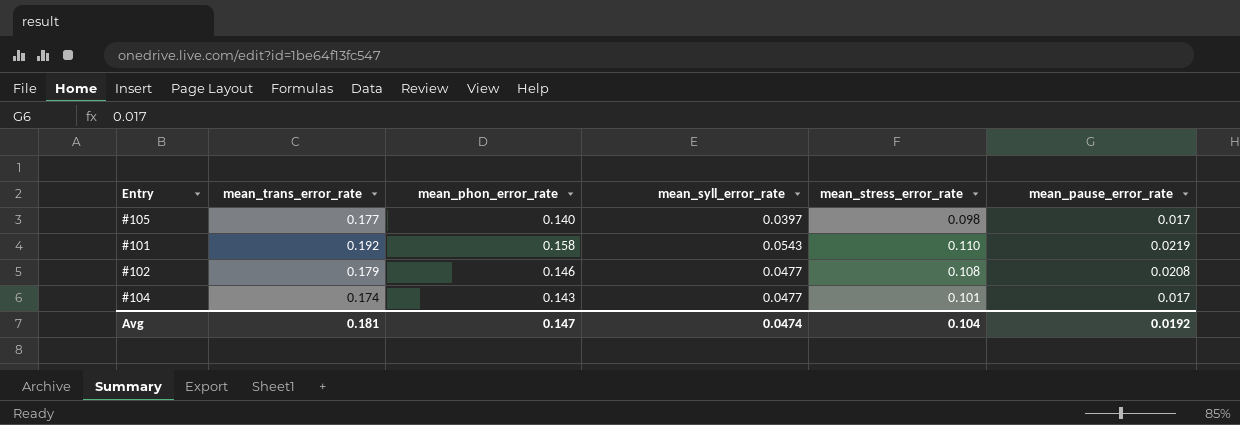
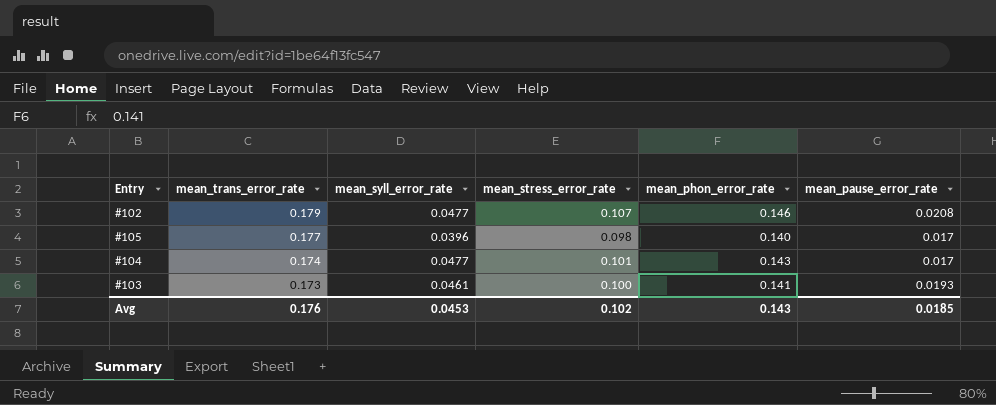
row order: none -> mean_trans_error_rate descending
column mean_phon_error_rate | position: 3 -> 5
row #101: 0.192 | 0.158 | 0.0543 | 0.110 | 0.0219 -> none
#102 | mean_stress_error_rate: 0.108 -> 0.107
#105 | mean_syll_error_rate: 0.0397 -> 0.0396
row #103: none -> 0.173 | 0.0461 | 0.100 | 0.141 | 0.0193
Avg | mean_trans_error_rate: 0.181 -> 0.176
Avg | mean_syll_error_rate: 0.0474 -> 0.0453
Avg | mean_stress_error_rate: 0.104 -> 0.102
Avg | mean_phon_error_rate: 0.147 -> 0.143
Avg | mean_pause_error_rate: 0.0192 -> 0.0185

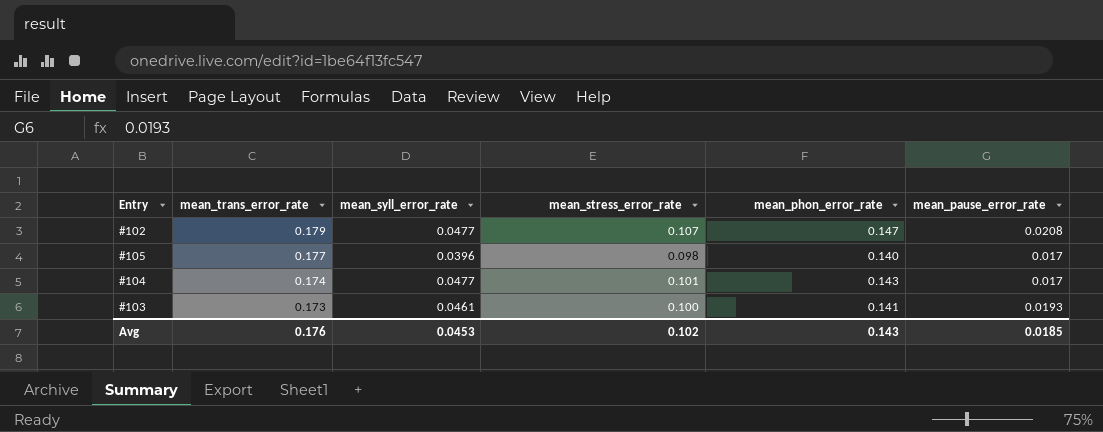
#102 | mean_phon_error_rate: 0.146 -> 0.147

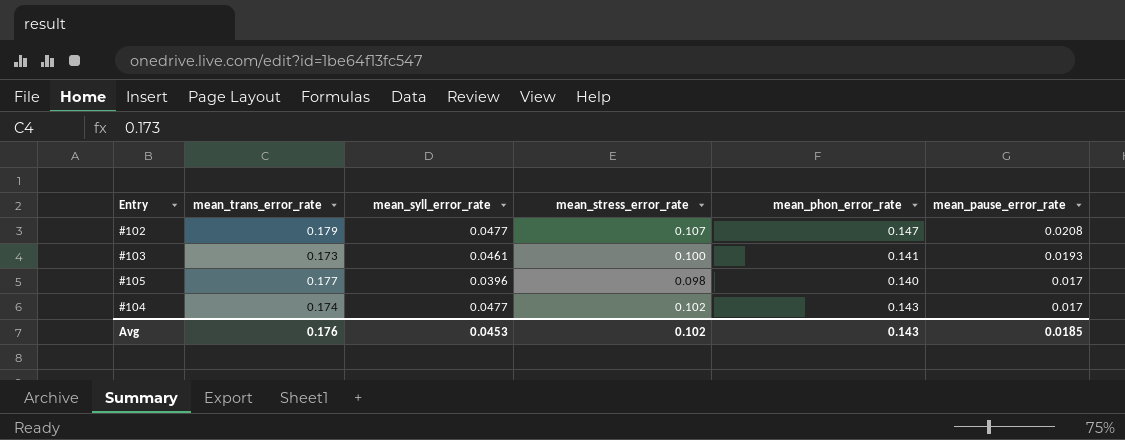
row order: mean_trans_error_rate descending -> mean_pause_error_rate descending
#104 | mean_stress_error_rate: 0.101 -> 0.102

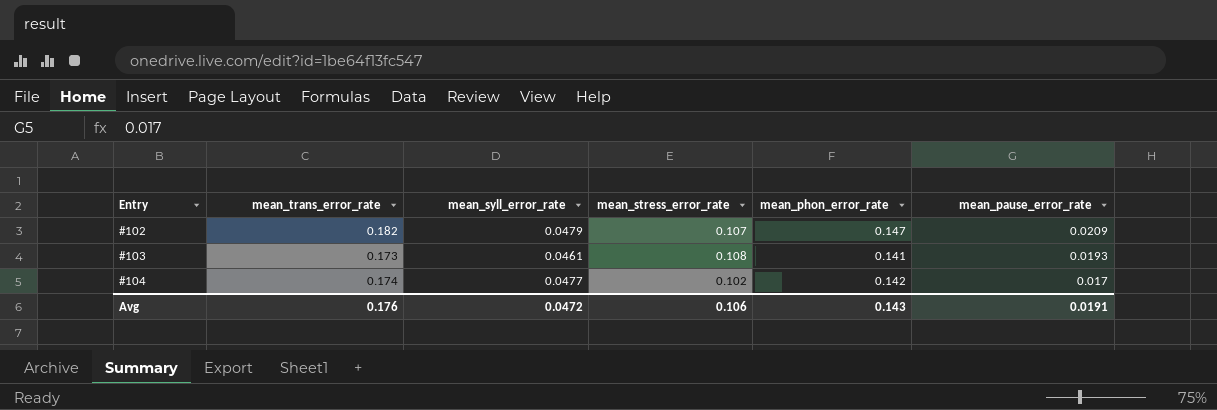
row #105: 0.177 | 0.0396 | 0.098 | 0.140 | 0.017 -> none
#102 | mean_trans_error_rate: 0.179 -> 0.182
#102 | mean_syll_error_rate: 0.0477 -> 0.0479
#102 | mean_pause_error_rate: 0.0208 -> 0.0209
#103 | mean_stress_error_rate: 0.100 -> 0.108
#104 | mean_phon_error_rate: 0.143 -> 0.142
Avg | mean_syll_error_rate: 0.0453 -> 0.0472
Avg | mean_stress_error_rate: 0.102 -> 0.106
Avg | mean_pause_error_rate: 0.0185 -> 0.0191

